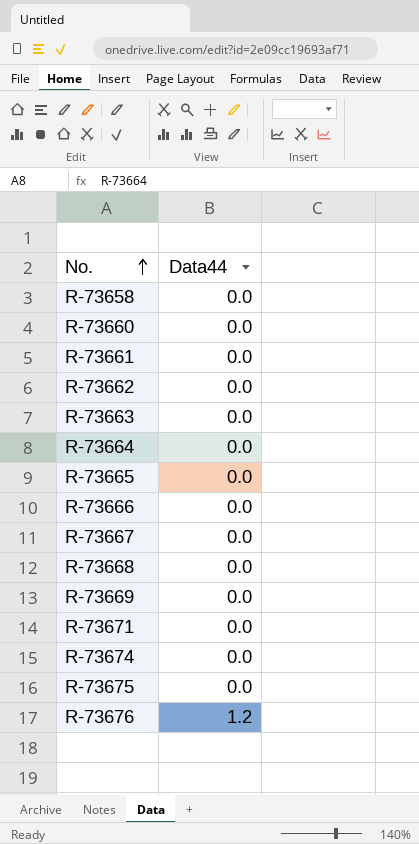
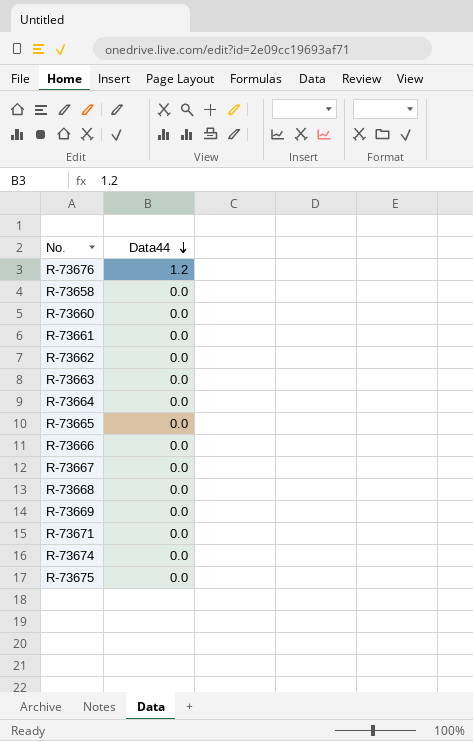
row order: No. ascending -> Data44 descending

